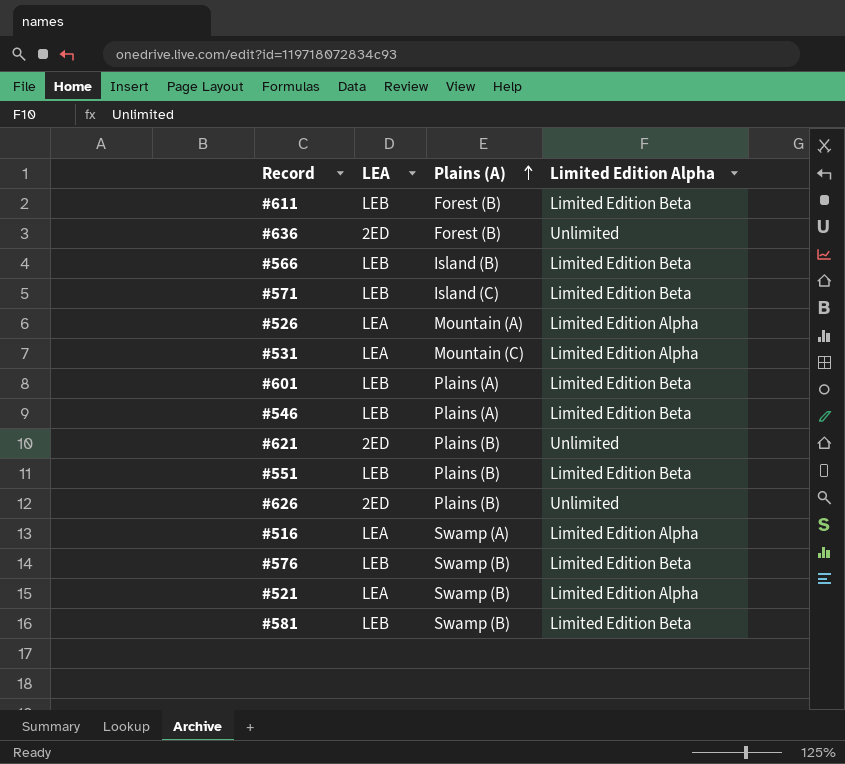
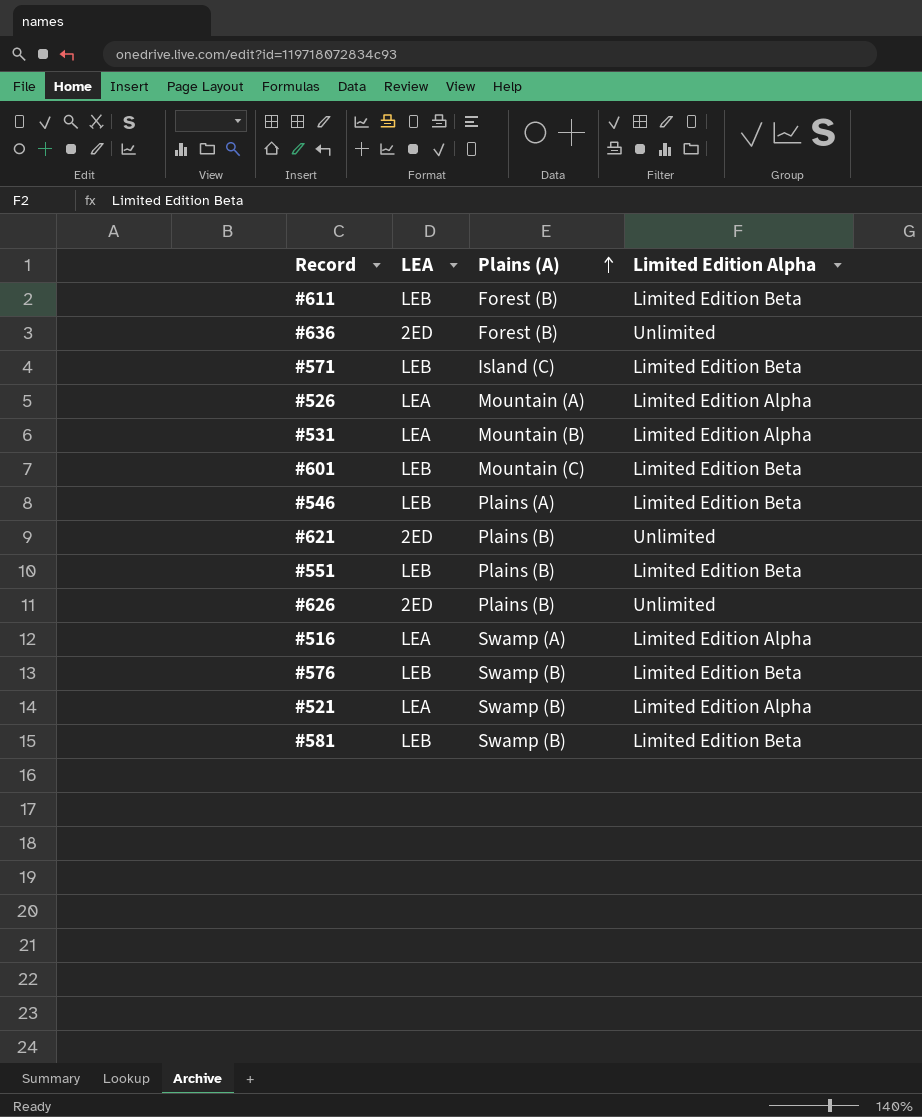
row #566: LEB | Island (B) | Limited Edition Beta -> none
#531 | Plains (A): Mountain (C) -> Mountain (B)
#601 | Plains (A): Plains (A) -> Mountain (C)

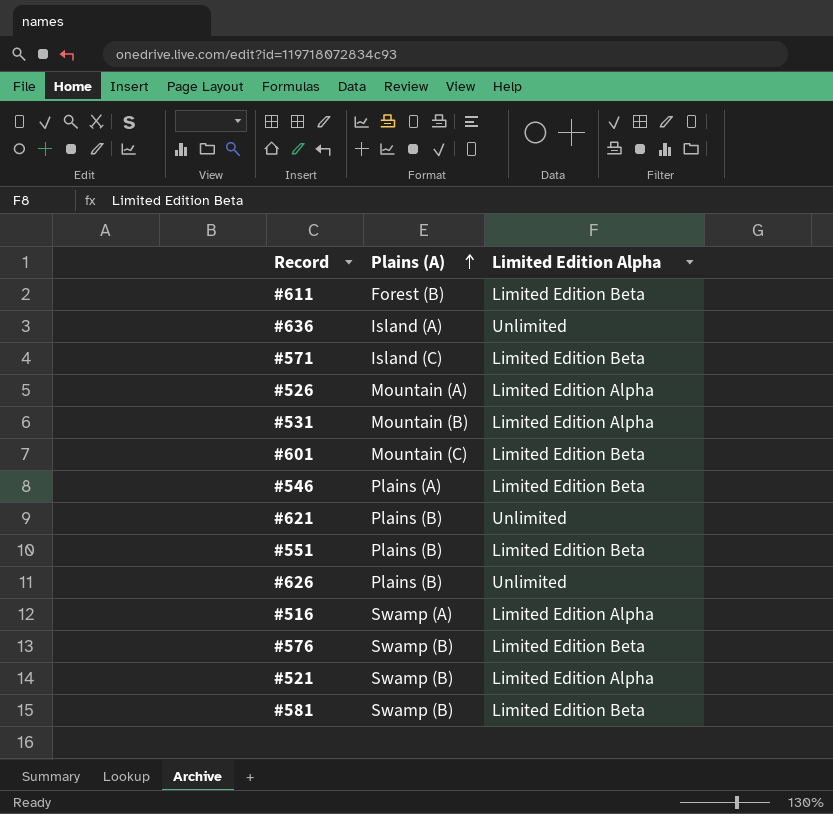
column LEA | position: 2 -> none
#636 | Plains (A): Forest (B) -> Island (A)

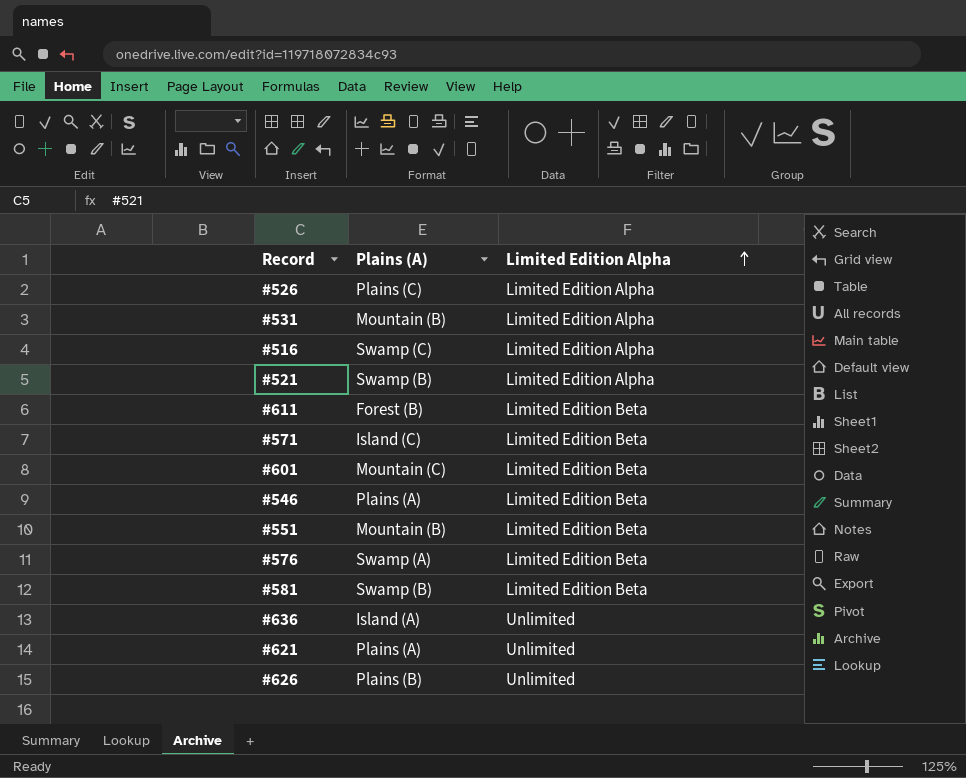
row order: Plains (A) ascending -> Limited Edition Alpha ascending
#526 | Plains (A): Mountain (A) -> Plains (C)
#516 | Plains (A): Swamp (A) -> Swamp (C)
#551 | Plains (A): Plains (B) -> Mountain (B)
#576 | Plains (A): Swamp (B) -> Swamp (A)
#621 | Plains (A): Plains (B) -> Plains (A)

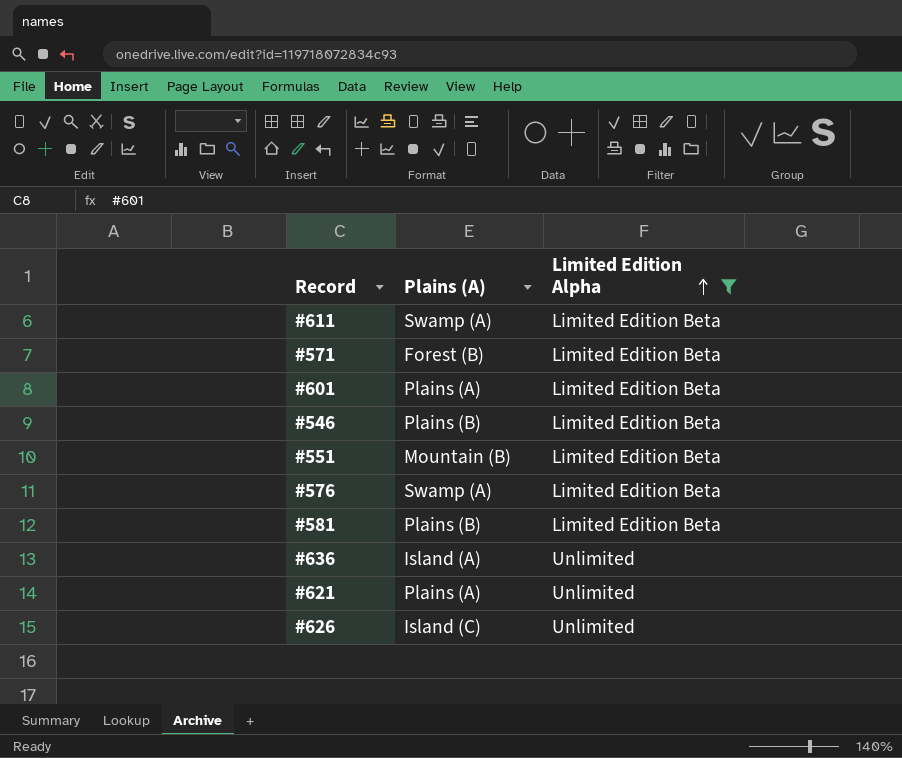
filter: none -> Limited Edition Alpha != Limited Edition Alpha
#611 | Plains (A): Forest (B) -> Swamp (A)
#571 | Plains (A): Island (C) -> Forest (B)
#601 | Plains (A): Mountain (C) -> Plains (A)
#546 | Plains (A): Plains (A) -> Plains (B)
#581 | Plains (A): Swamp (B) -> Plains (B)
#626 | Plains (A): Plains (B) -> Island (C)

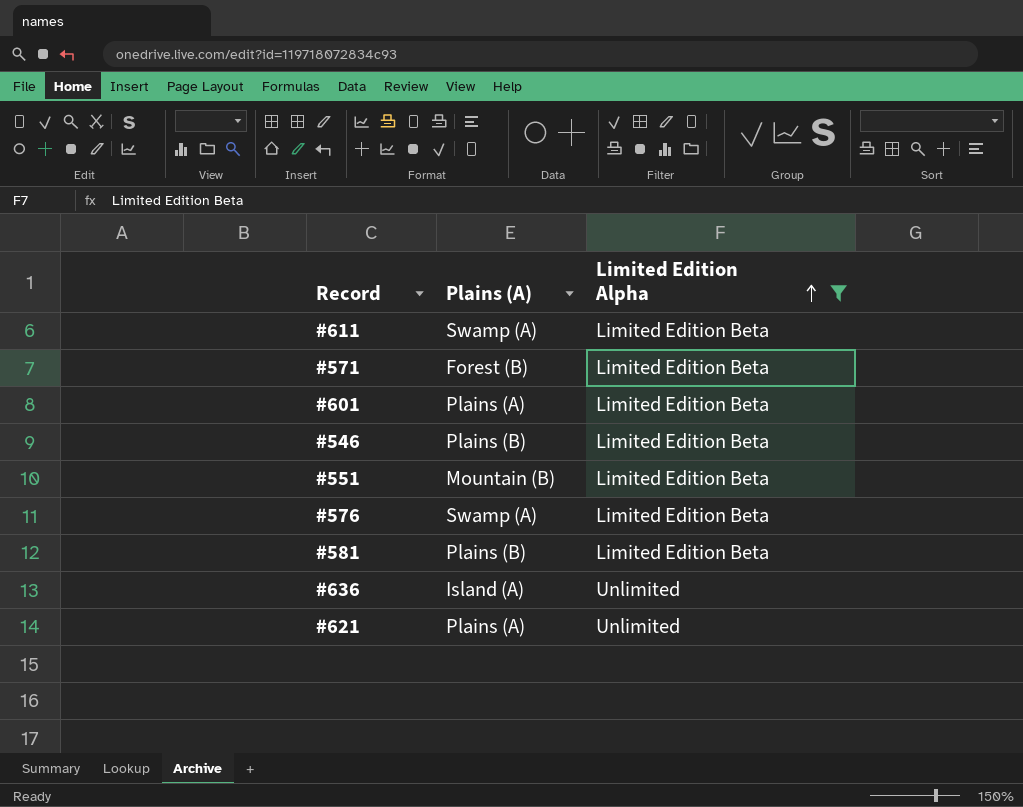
row #626: Island (C) | Unlimited -> none

